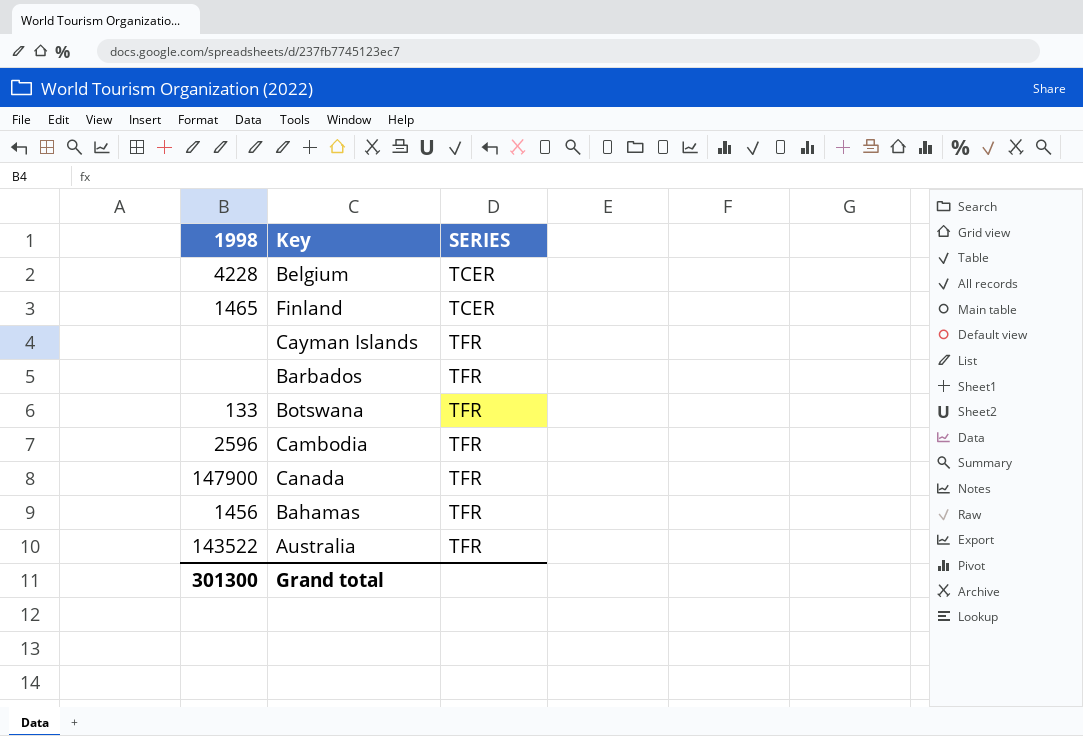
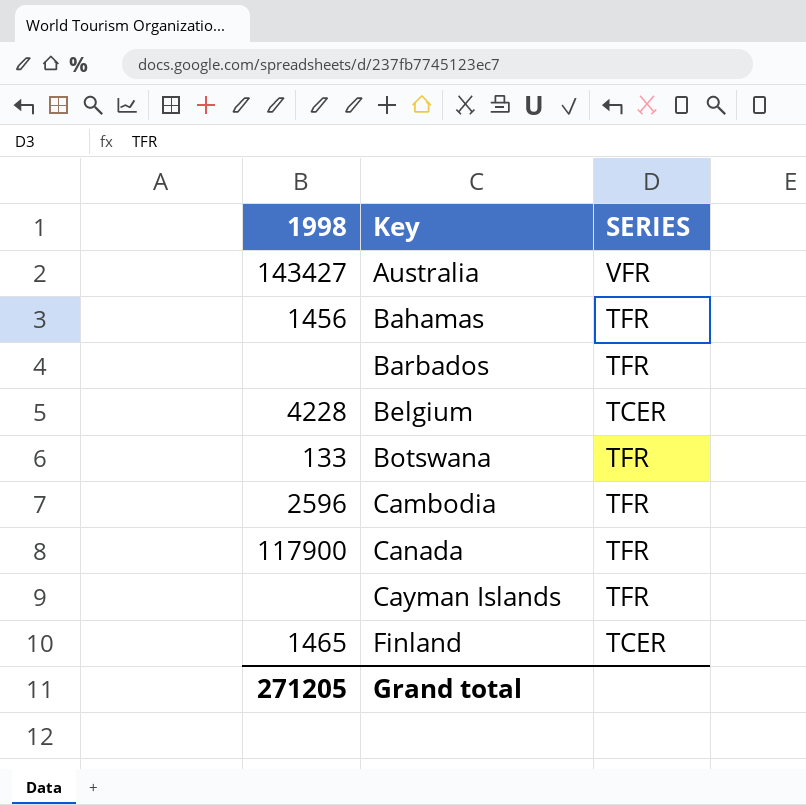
row order: SERIES ascending -> Key ascending
Australia | 1998: 143522 -> 143427
Australia | SERIES: TFR -> VFR
Canada | 1998: 147900 -> 117900
Grand total | 1998: 301300 -> 271205

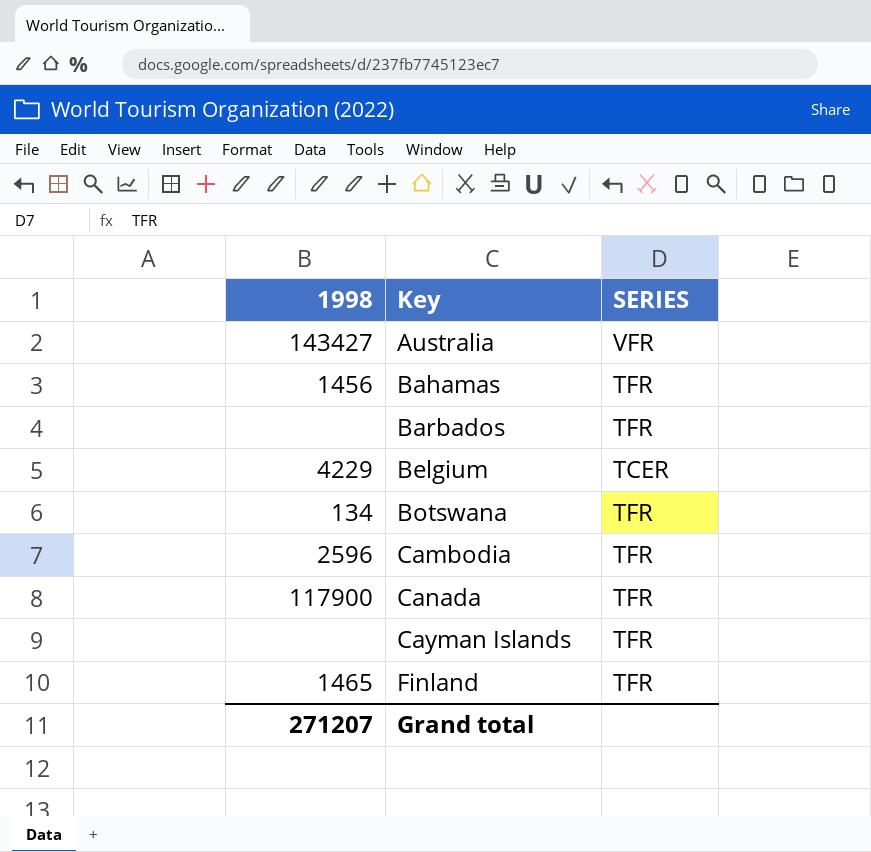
Belgium | 1998: 4228 -> 4229
Botswana | 1998: 133 -> 134
Finland | SERIES: TCER -> TFR
Grand total | 1998: 271205 -> 271207

